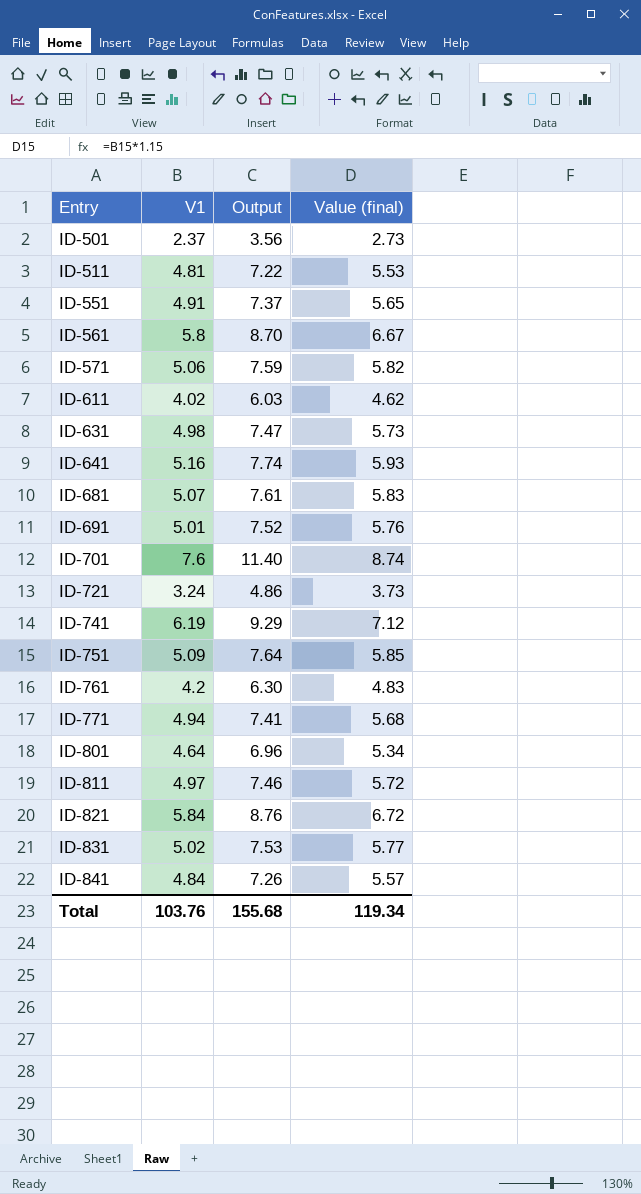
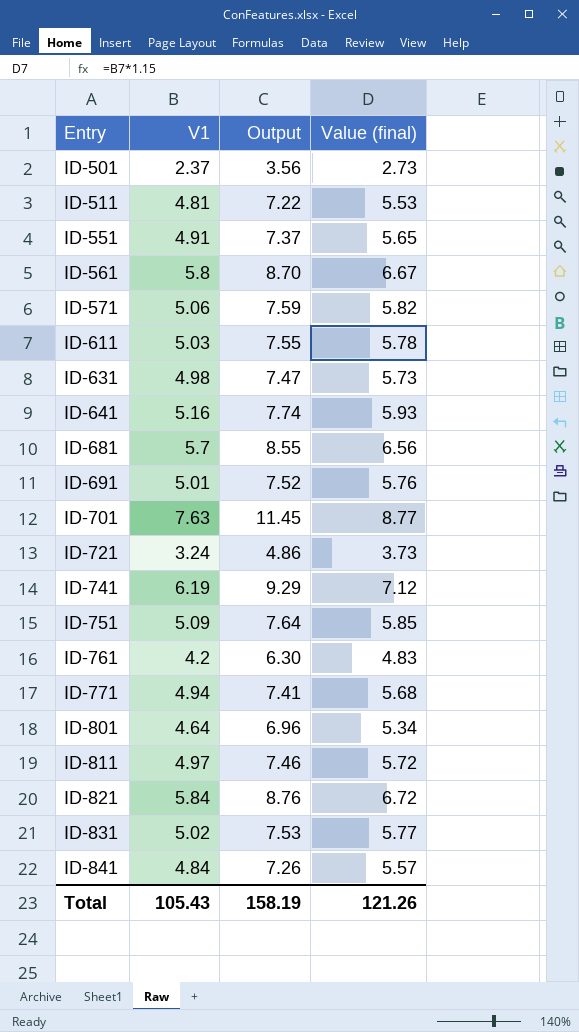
ID-611 | V1: 4.02 -> 5.03
ID-611 | Output: 6.03 -> 7.55
ID-611 | Value (final): 4.62 -> 5.78
ID-681 | V1: 5.07 -> 5.7
ID-681 | Output: 7.61 -> 8.55
ID-681 | Value (final): 5.83 -> 6.56
ID-701 | V1: 7.6 -> 7.63
ID-701 | Output: 11.40 -> 11.45
ID-701 | Value (final): 8.74 -> 8.77
Total | V1: 103.76 -> 105.43
Total | Output: 155.68 -> 158.19
Total | Value (final): 119.34 -> 121.26

